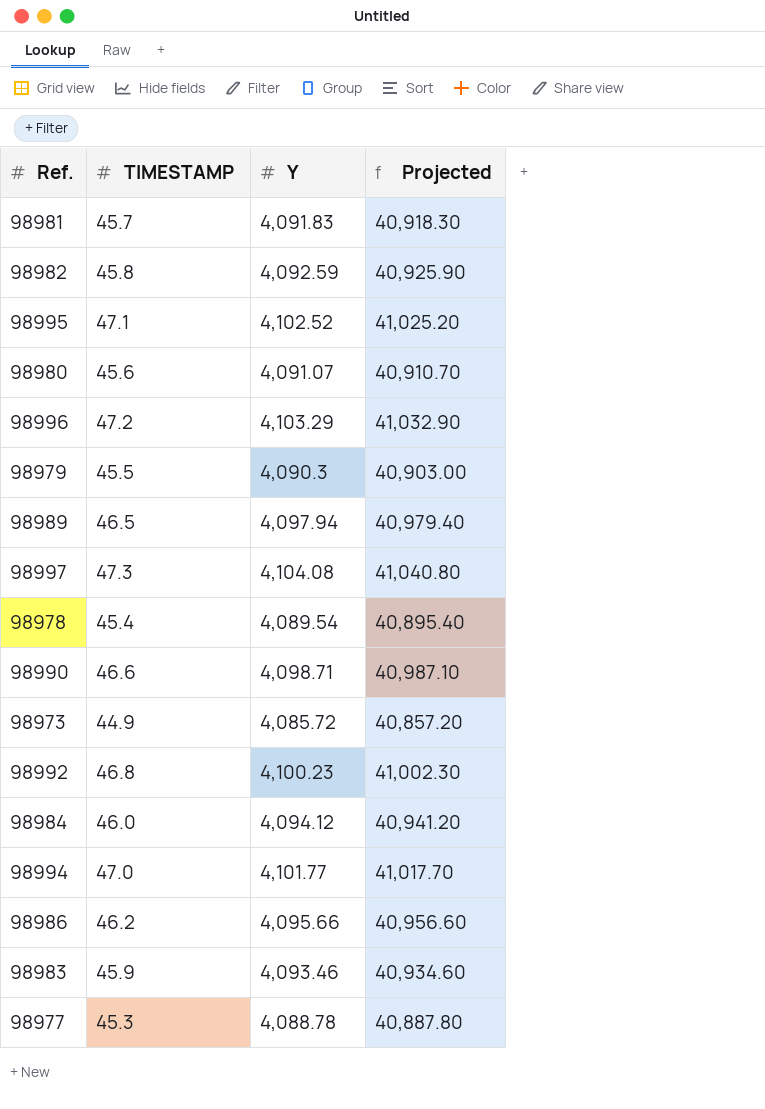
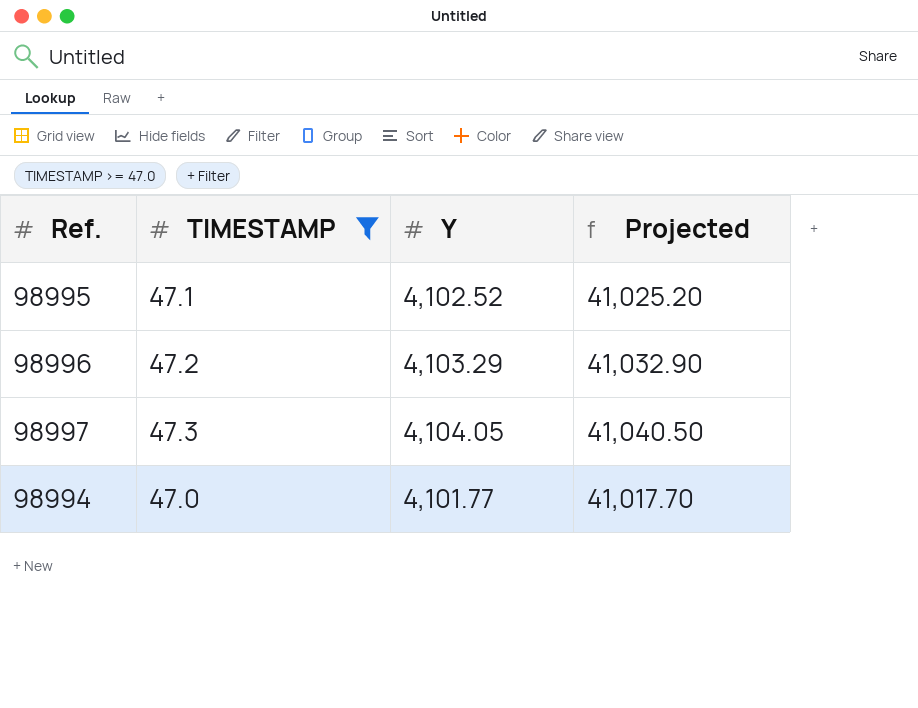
filter: none -> TIMESTAMP >= 47.0
98997 | Y: 4,104.08 -> 4,104.05
98997 | Projected: 41,040.80 -> 41,040.50

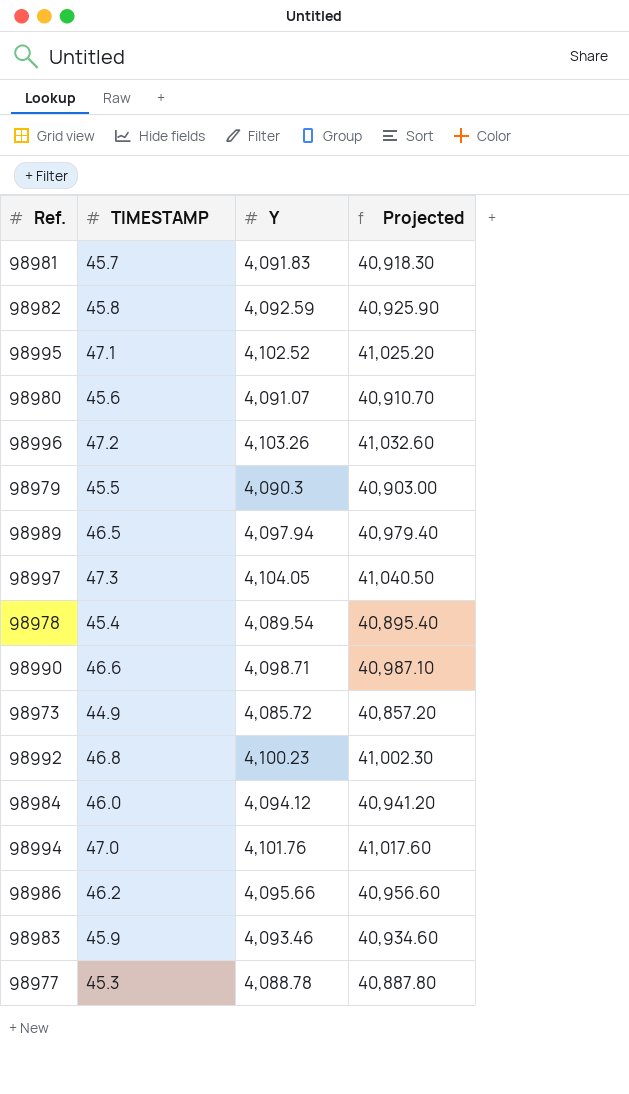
filter: TIMESTAMP >= 47.0 -> none
98996 | Y: 4,103.29 -> 4,103.26
98996 | Projected: 41,032.90 -> 41,032.60
98994 | Y: 4,101.77 -> 4,101.76
98994 | Projected: 41,017.70 -> 41,017.60

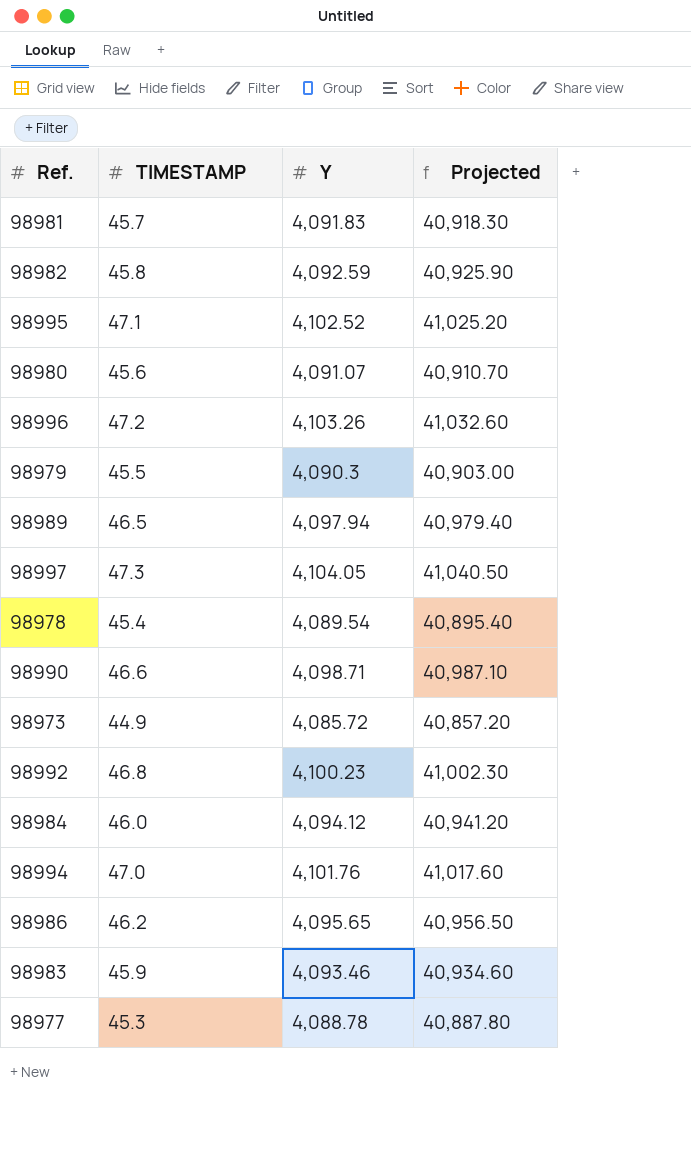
98986 | Y: 4,095.66 -> 4,095.65
98986 | Projected: 40,956.60 -> 40,956.50

